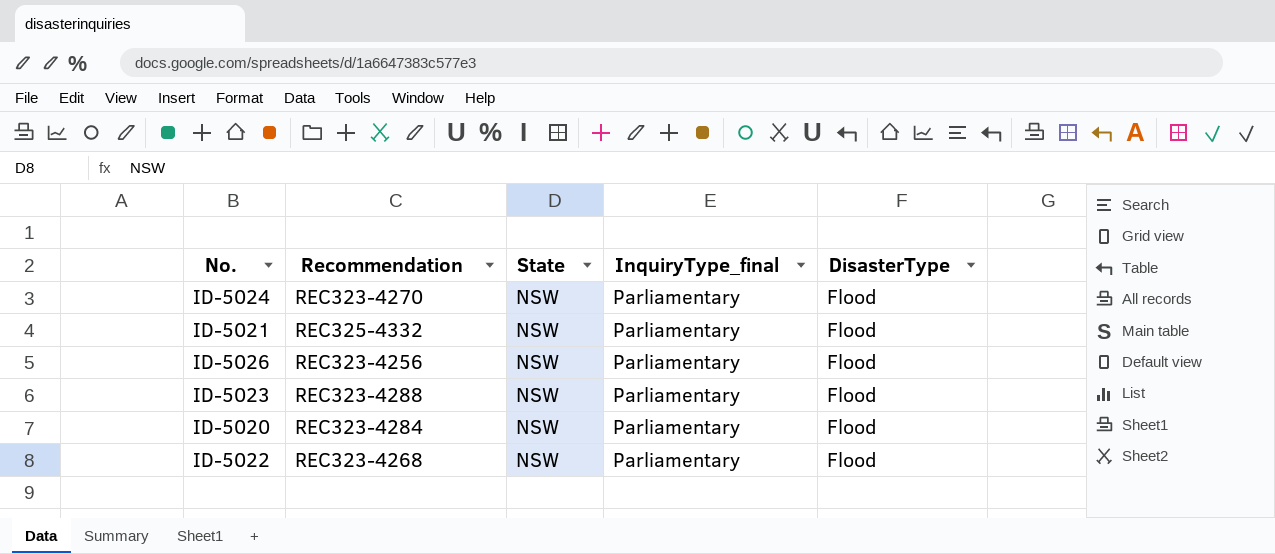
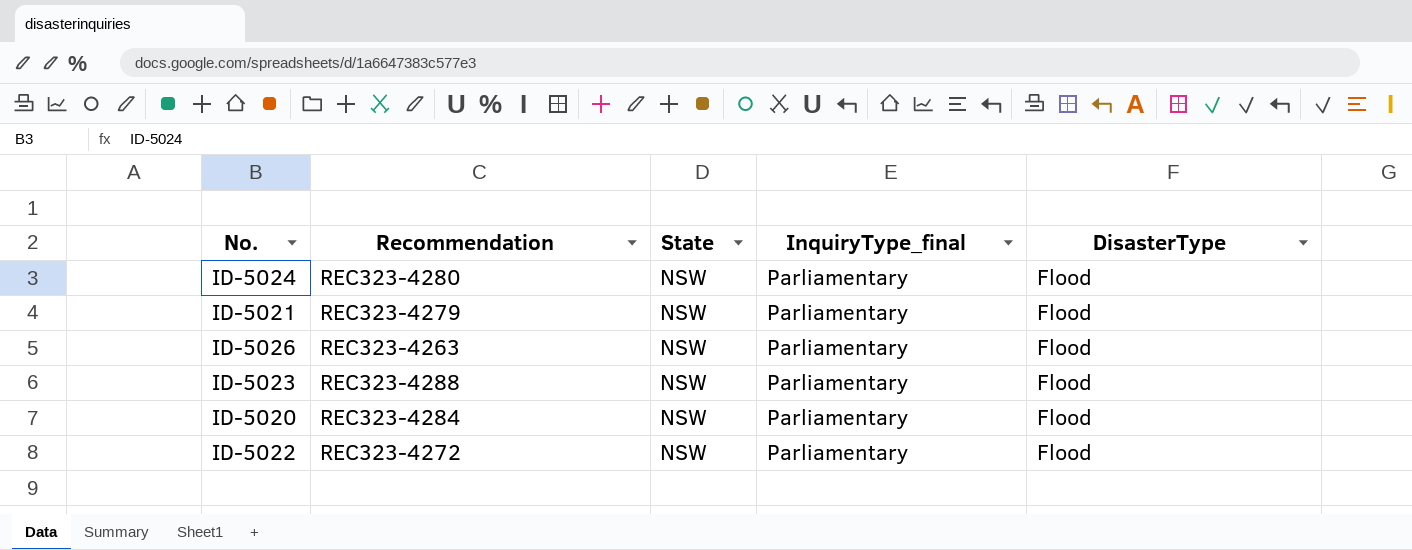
ID-5024 | Recommendation: REC323-4270 -> REC323-4280
ID-5021 | Recommendation: REC325-4332 -> REC323-4279
ID-5026 | Recommendation: REC323-4256 -> REC323-4263
ID-5022 | Recommendation: REC323-4268 -> REC323-4272

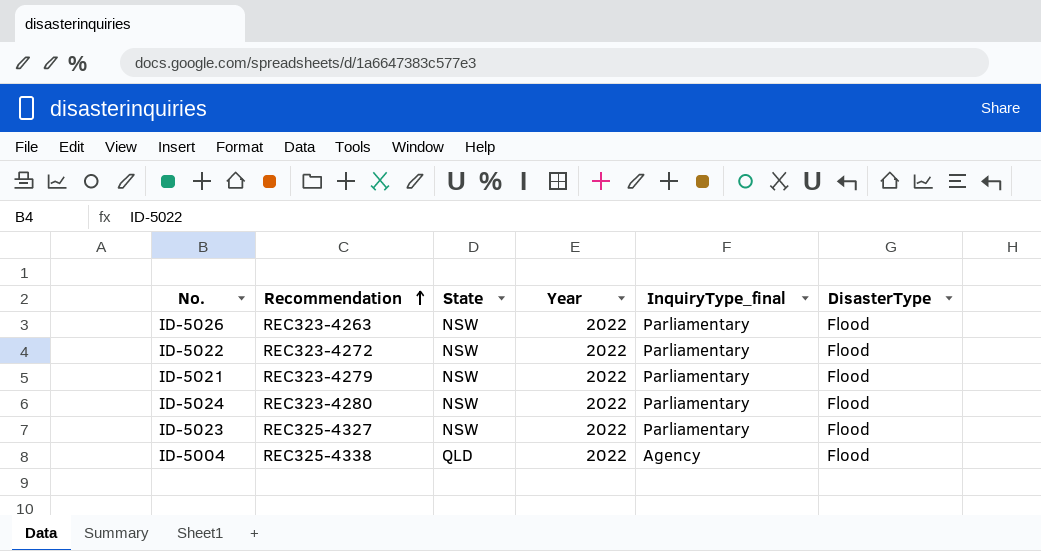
row order: none -> Recommendation ascending
column Year | position: none -> 4
row ID-5020: REC323-4284 | NSW | Parliamentary | Flood -> none
ID-5023 | Recommendation: REC323-4288 -> REC325-4327
row ID-5004: none -> REC325-4338 | QLD | 2022 | Agency | Flood

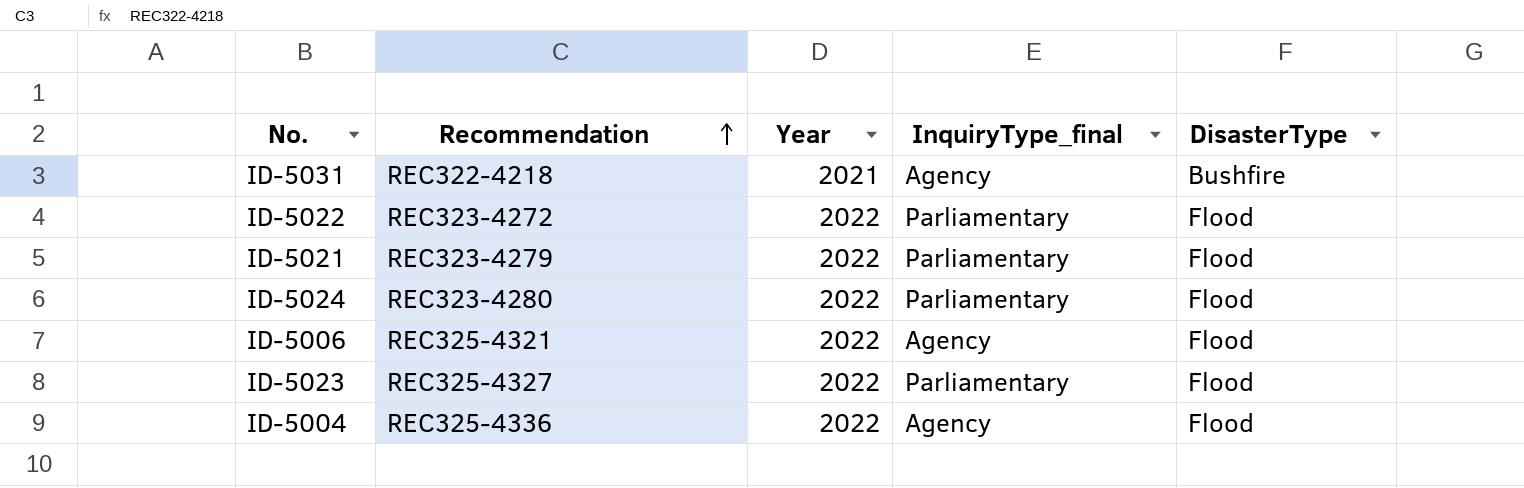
column State | position: 3 -> none
row ID-5026: REC323-4263 | NSW | 2022 | Parliamentary | Flood -> none
row ID-5031: none -> REC322-4218 | 2021 | Agency | Bushfire
row ID-5006: none -> REC325-4321 | 2022 | Agency | Flood
ID-5004 | Recommendation: REC325-4338 -> REC325-4336

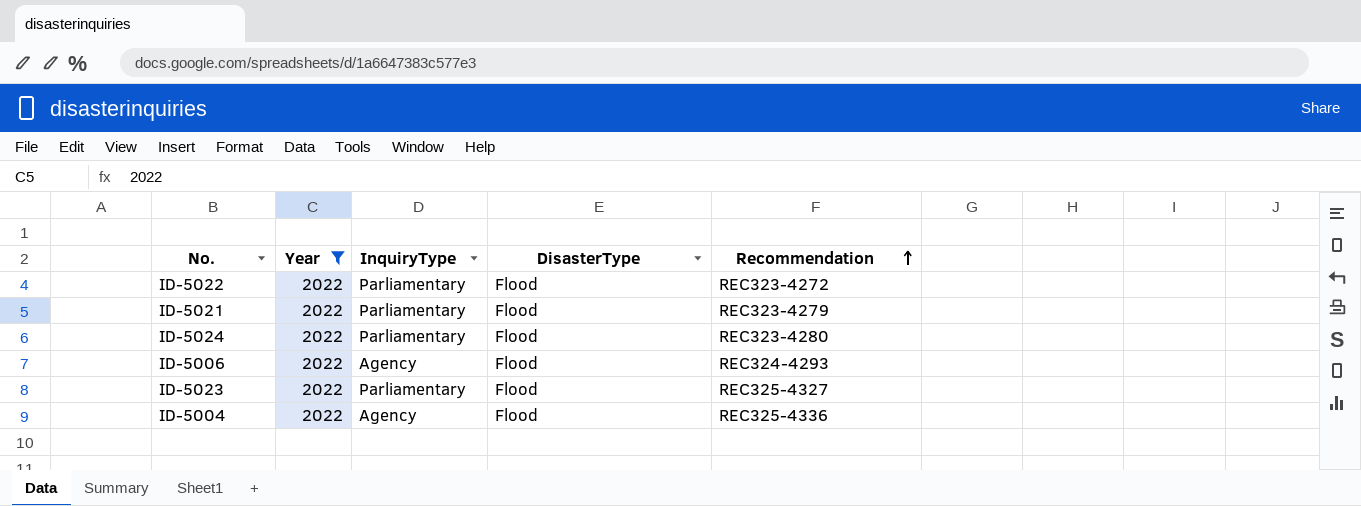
filter: none -> Year = 2022
column name: InquiryType_final -> InquiryType
column Recommendation | position: 2 -> 5
ID-5006 | Recommendation: REC325-4321 -> REC324-4293

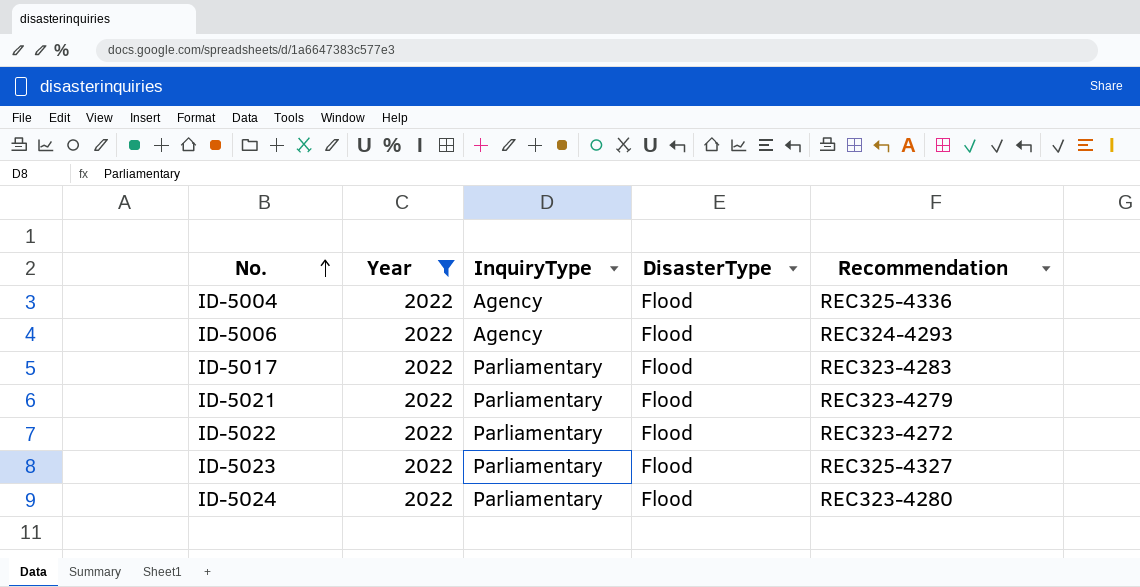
row order: Recommendation ascending -> No. ascending
row ID-5017: none -> 2022 | Parliamentary | Flood | REC323-4283

